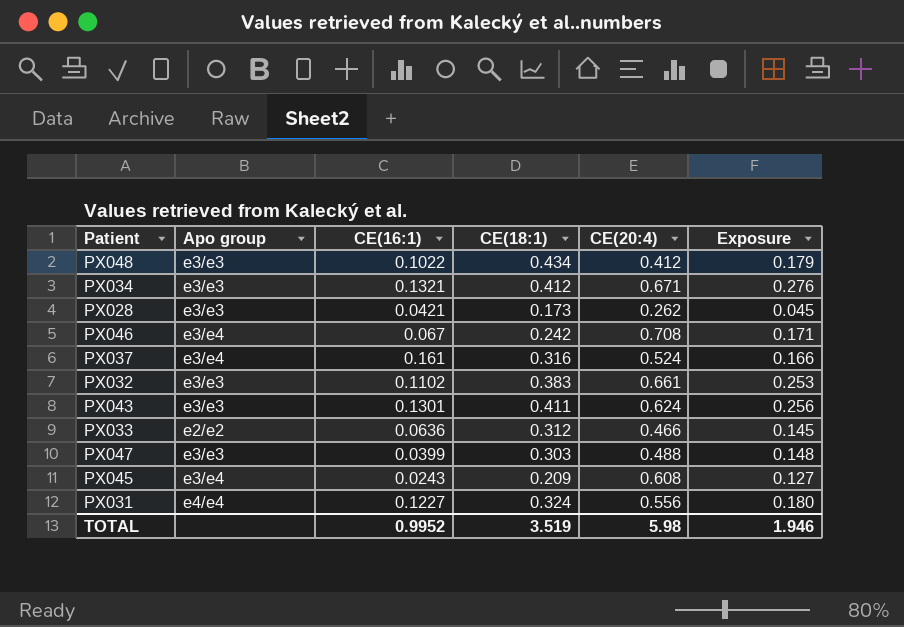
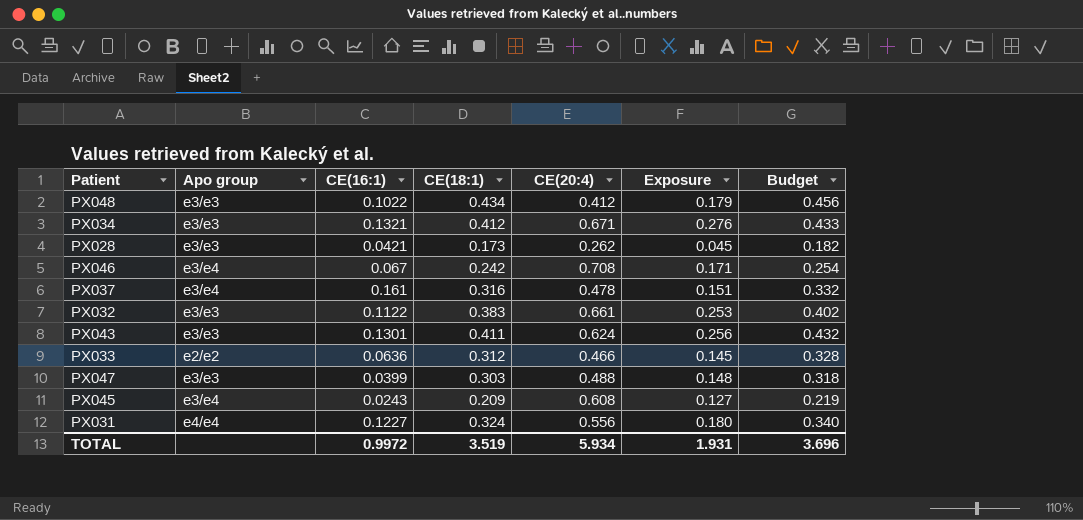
column Budget | formula: none -> [CE(18:1)] * 1.05
PX037 | CE(20:4): 0.524 -> 0.478
PX037 | Exposure: 0.166 -> 0.151
PX032 | CE(16:1): 0.1102 -> 0.1122
TOTAL | CE(16:1): 0.9952 -> 0.9972
TOTAL | CE(20:4): 5.98 -> 5.934
TOTAL | Exposure: 1.946 -> 1.931

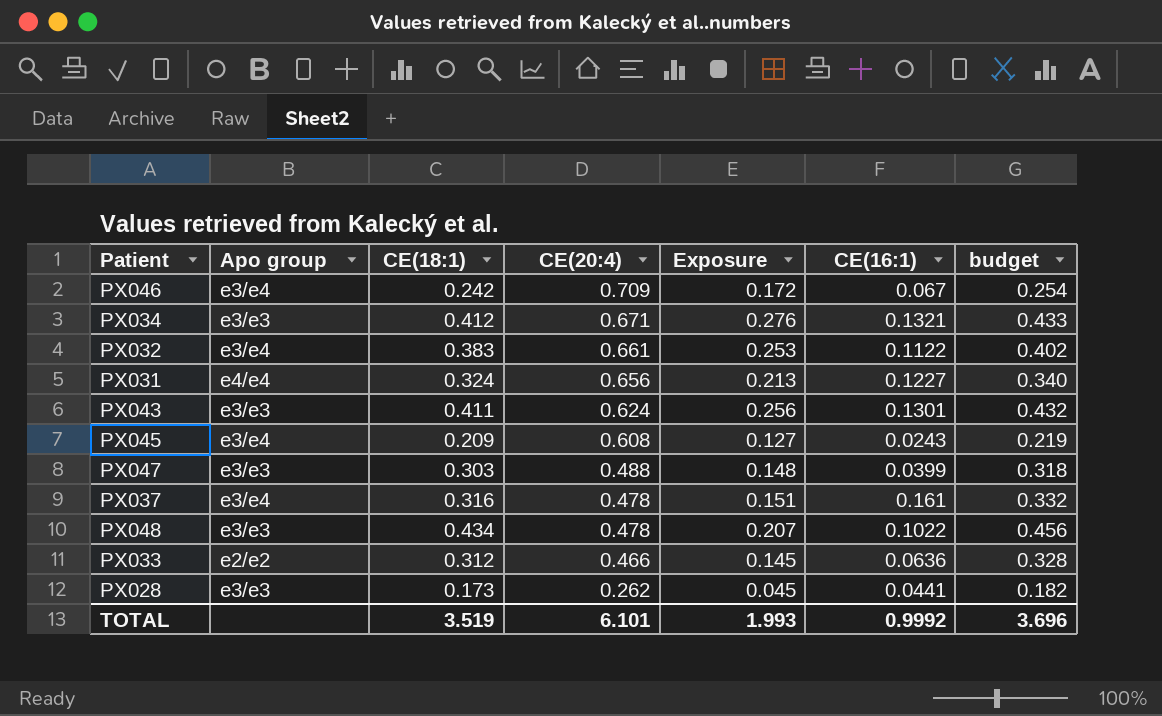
row order: none -> CE(20:4) descending
column CE(16:1) | position: 3 -> 6
column name: Budget -> budget
PX046 | CE(20:4): 0.708 -> 0.709
PX046 | Exposure: 0.171 -> 0.172
PX032 | Apo group: e3/e3 -> e3/e4
PX031 | CE(20:4): 0.556 -> 0.656
PX031 | Exposure: 0.180 -> 0.213
PX048 | CE(20:4): 0.412 -> 0.478
PX048 | Exposure: 0.179 -> 0.207
PX028 | CE(16:1): 0.0421 -> 0.0441
TOTAL | CE(20:4): 5.934 -> 6.101
TOTAL | Exposure: 1.931 -> 1.993
TOTAL | CE(16:1): 0.9972 -> 0.9992

